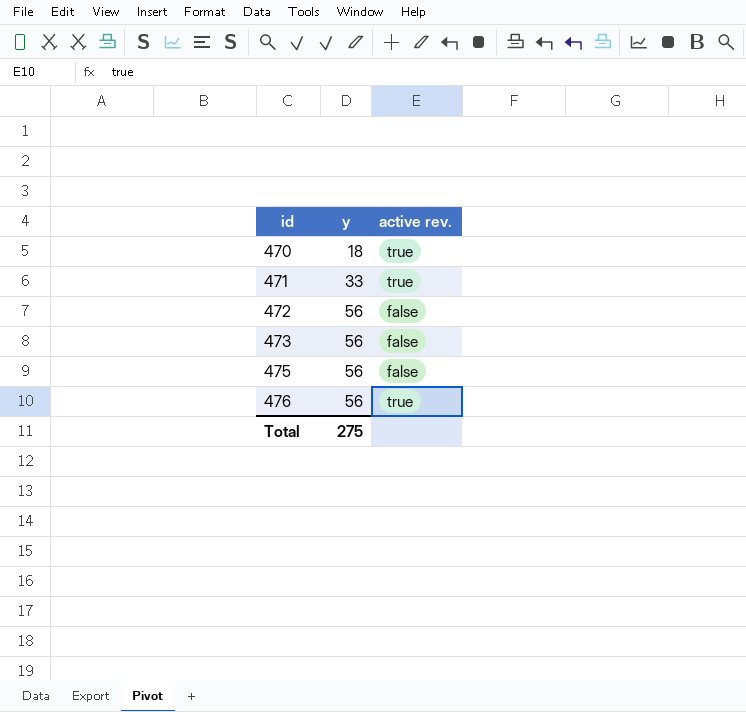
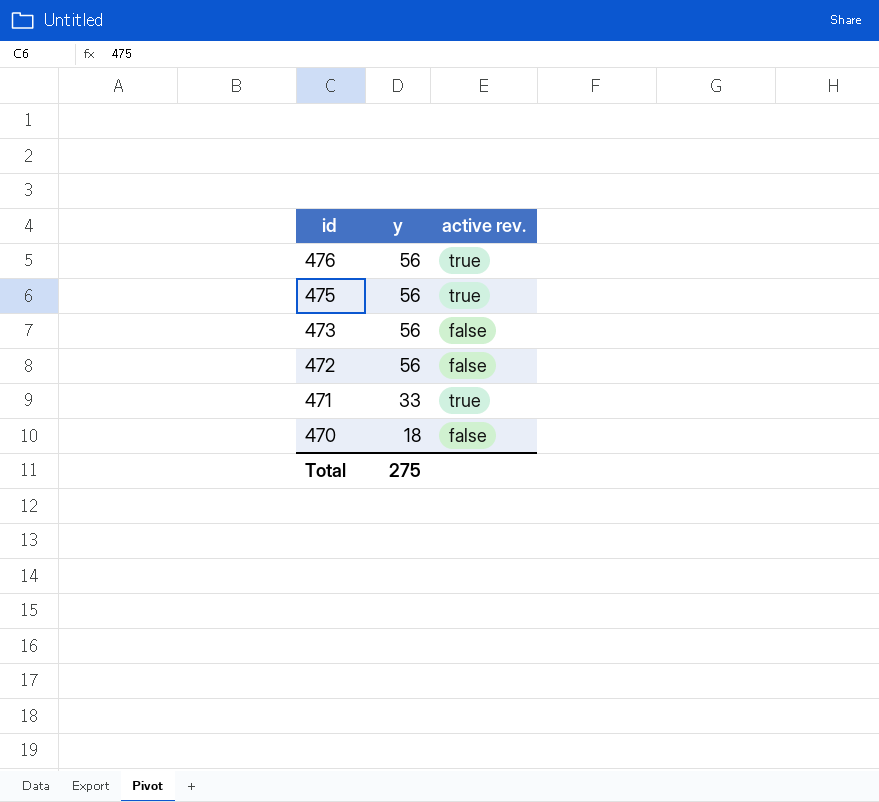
row order: id ascending -> id descending
475 | active rev.: false -> true
470 | active rev.: true -> false

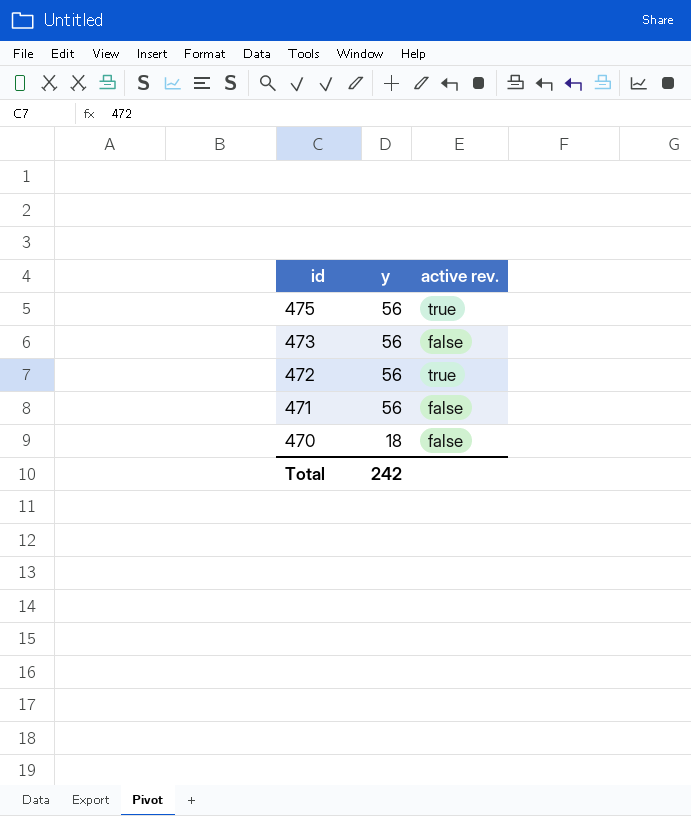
row 476: 56 | true -> none
472 | active rev.: false -> true
471 | y: 33 -> 56
471 | active rev.: true -> false
Total | y: 275 -> 242

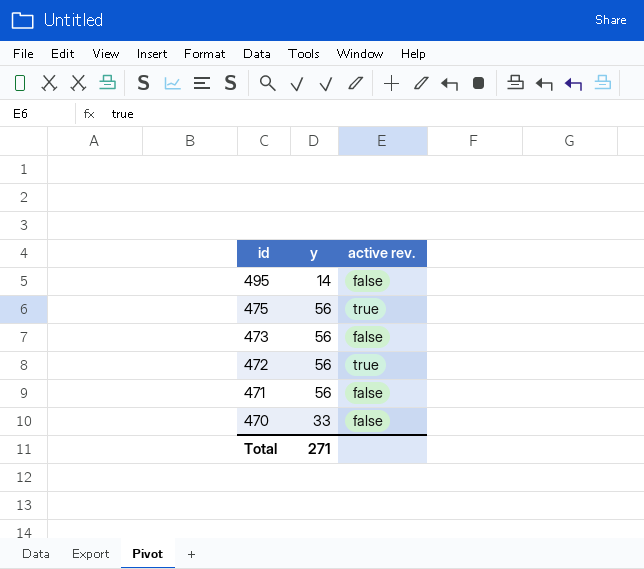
row 495: none -> 14 | false
470 | y: 18 -> 33
Total | y: 242 -> 271

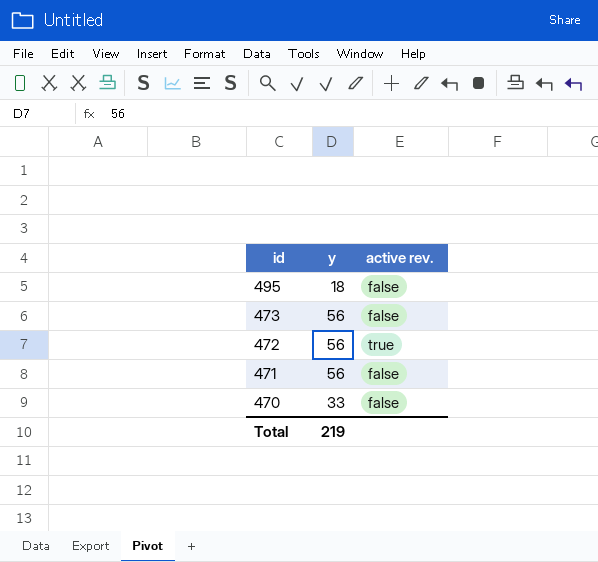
row 475: 56 | true -> none
495 | y: 14 -> 18
Total | y: 271 -> 219

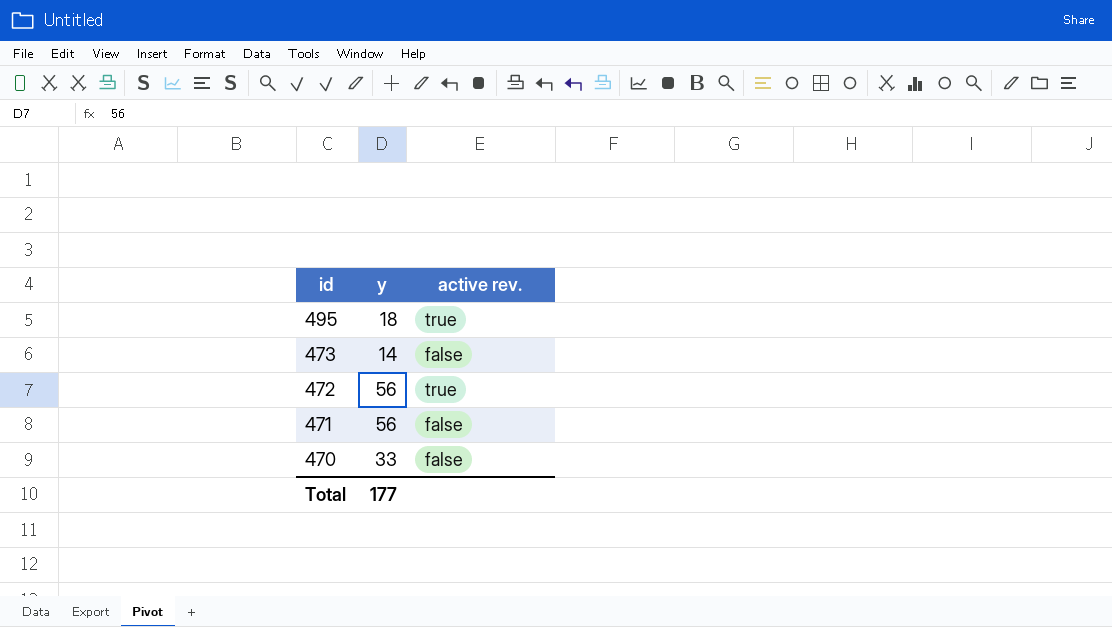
495 | active rev.: false -> true
473 | y: 56 -> 14
Total | y: 219 -> 177

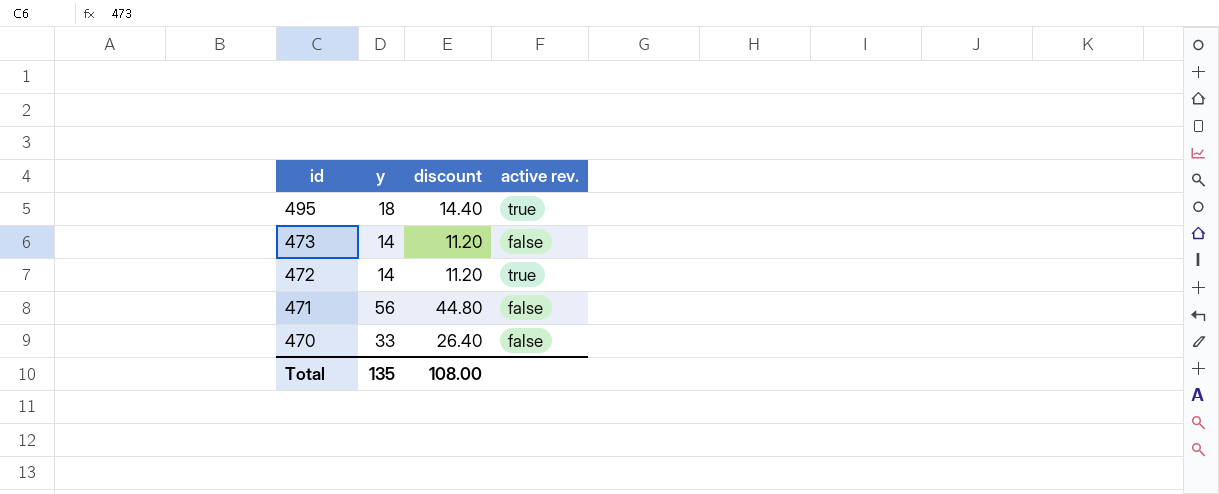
column discount | formula: none -> [y] * 0.8
472 | y: 56 -> 14
Total | y: 177 -> 135

